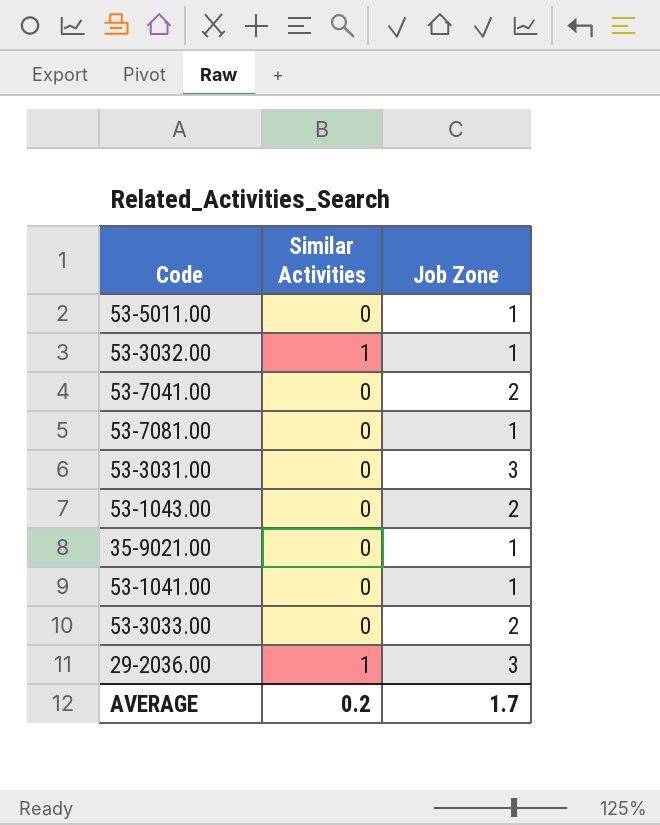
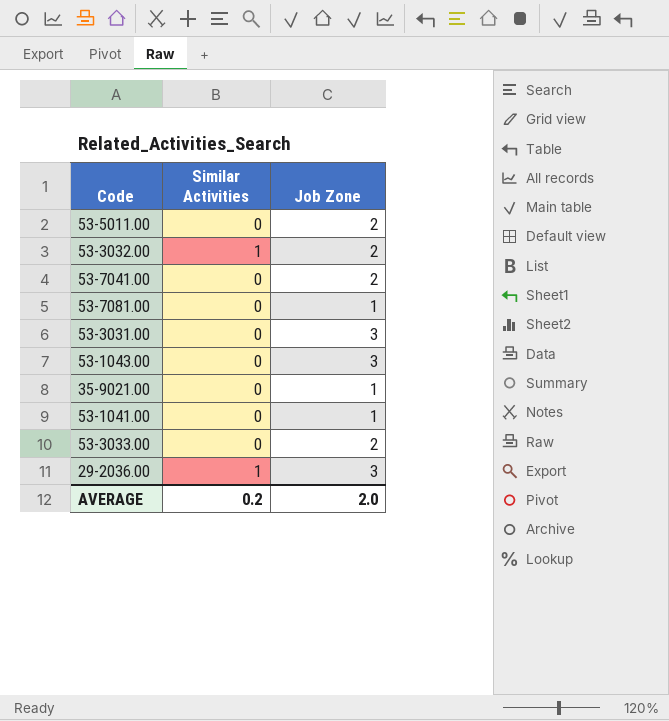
53-5011.00 | Job Zone: 1 -> 2
53-3032.00 | Job Zone: 1 -> 2
53-1043.00 | Job Zone: 2 -> 3
AVERAGE | Job Zone: 1.7 -> 2.0

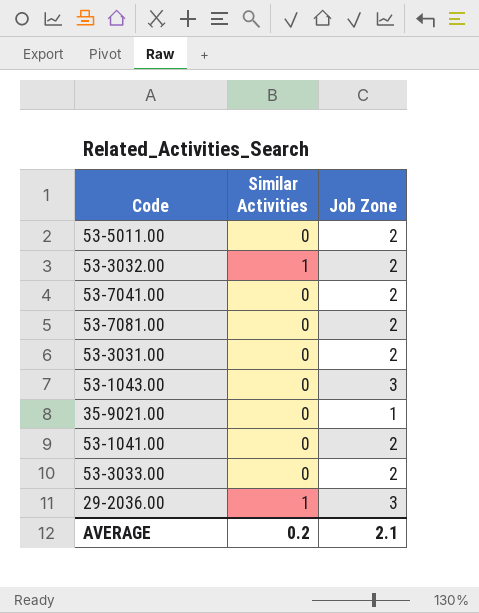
53-7081.00 | Job Zone: 1 -> 2
53-3031.00 | Job Zone: 3 -> 2
53-1041.00 | Job Zone: 1 -> 2
AVERAGE | Job Zone: 2.0 -> 2.1

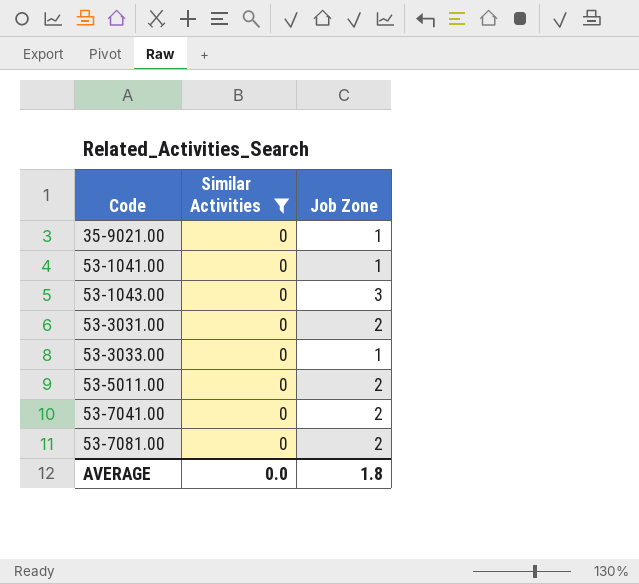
filter: none -> Similar Activities = 0
row order: none -> Code ascending
53-1041.00 | Job Zone: 2 -> 1
53-3033.00 | Job Zone: 2 -> 1
AVERAGE | Similar Activities: 0.2 -> 0.0
AVERAGE | Job Zone: 2.1 -> 1.8

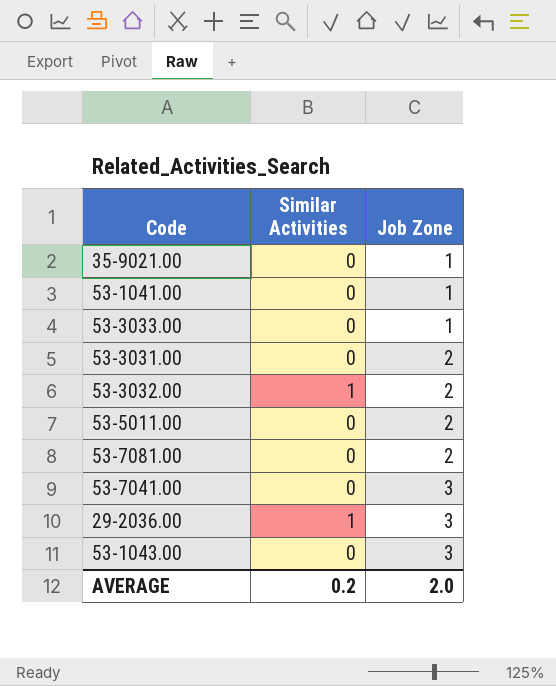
filter: Similar Activities = 0 -> none
row order: Code ascending -> Job Zone ascending
53-7041.00 | Job Zone: 2 -> 3
AVERAGE | Similar Activities: 0.0 -> 0.2
AVERAGE | Job Zone: 1.8 -> 2.0

